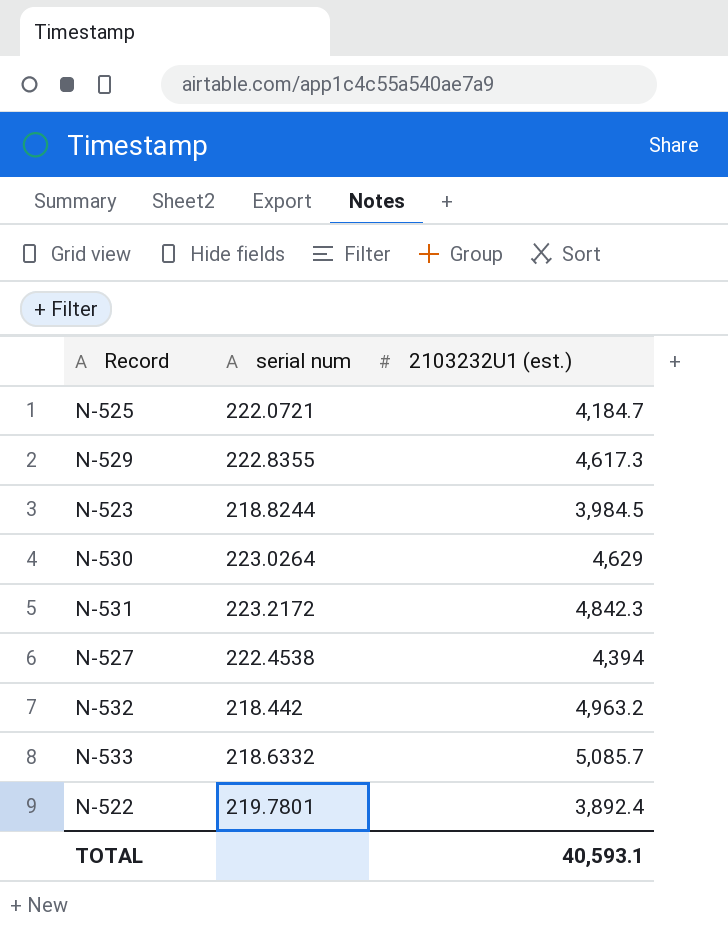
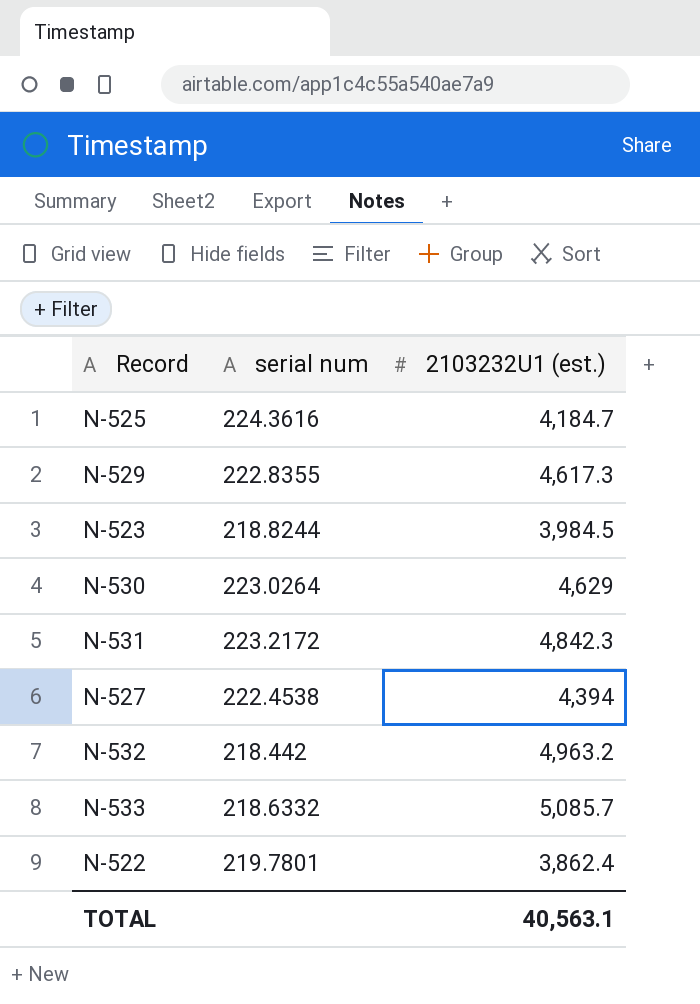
N-525 | serial num: 222.0721 -> 224.3616
N-522 | 2103232U1 (est.): 3,892.4 -> 3,862.4
TOTAL | 2103232U1 (est.): 40,593.1 -> 40,563.1

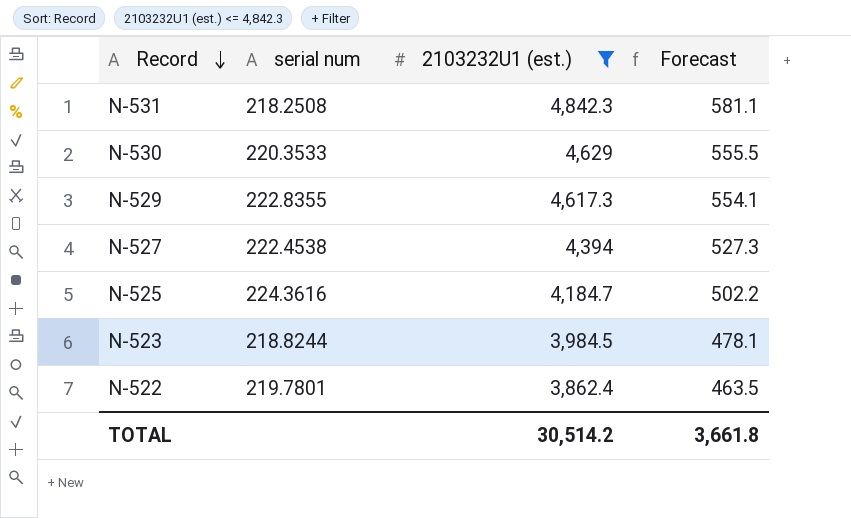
filter: none -> 2103232U1 (est.) <= 4,842.3
row order: none -> Record descending
column Forecast | formula: none -> [2103232U1 (est.)] * 0.12
N-531 | serial num: 223.2172 -> 218.2508
N-530 | serial num: 223.0264 -> 220.3533
TOTAL | 2103232U1 (est.): 40,563.1 -> 30,514.2

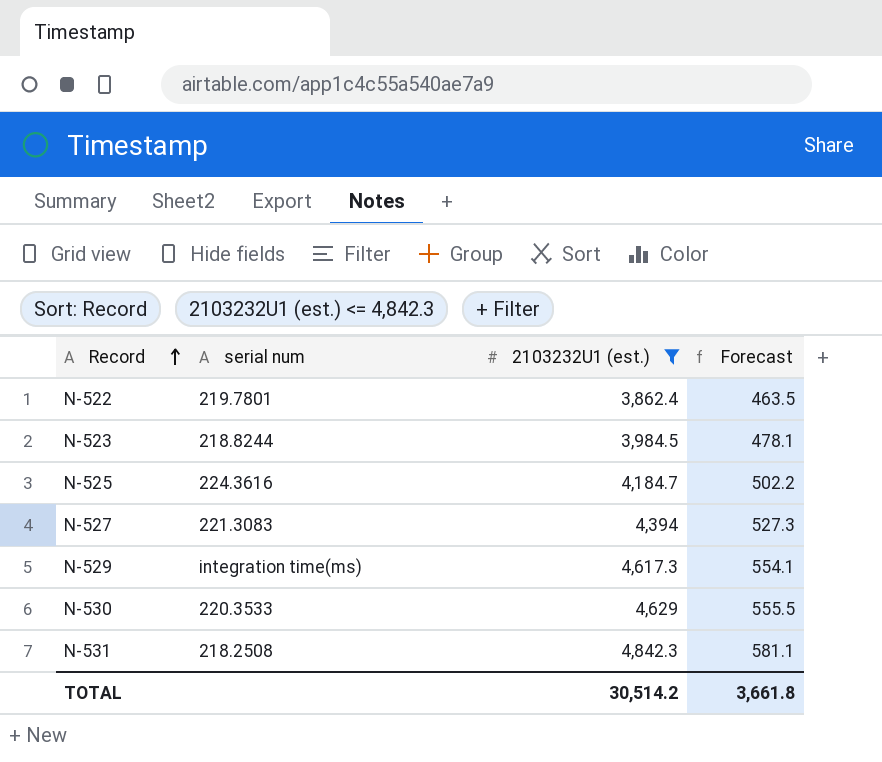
row order: Record descending -> Record ascending
N-527 | serial num: 222.4538 -> 221.3083
N-529 | serial num: 222.8355 -> integration time(ms)

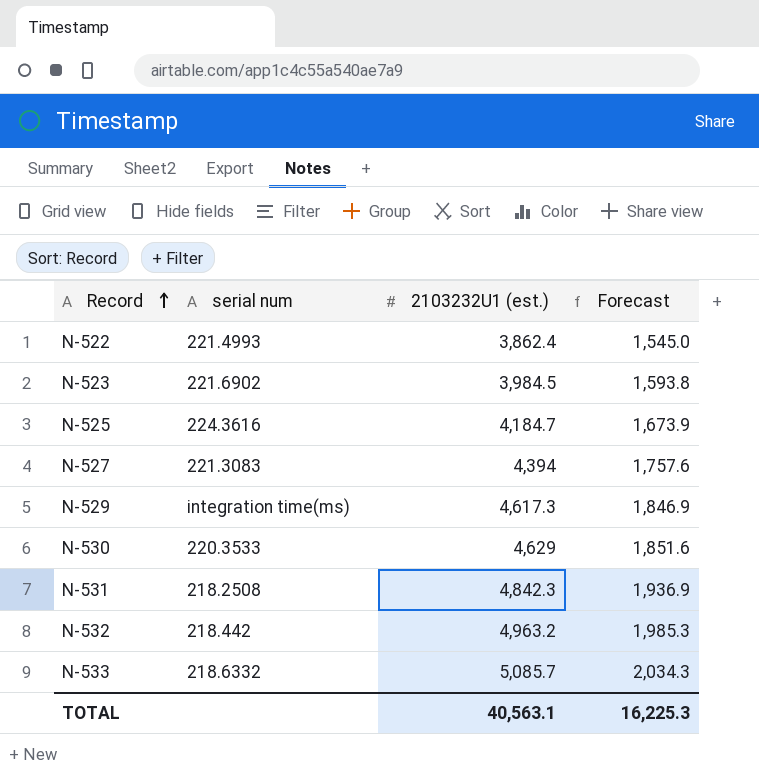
filter: 2103232U1 (est.) <= 4,842.3 -> none
column Forecast | formula: [2103232U1 (est.)] * 0.12 -> [2103232U1 (est.)] * 0.4
N-522 | serial num: 219.7801 -> 221.4993
N-523 | serial num: 218.8244 -> 221.6902
TOTAL | 2103232U1 (est.): 30,514.2 -> 40,563.1
TOTAL | Forecast: 3,661.8 -> 16,225.3

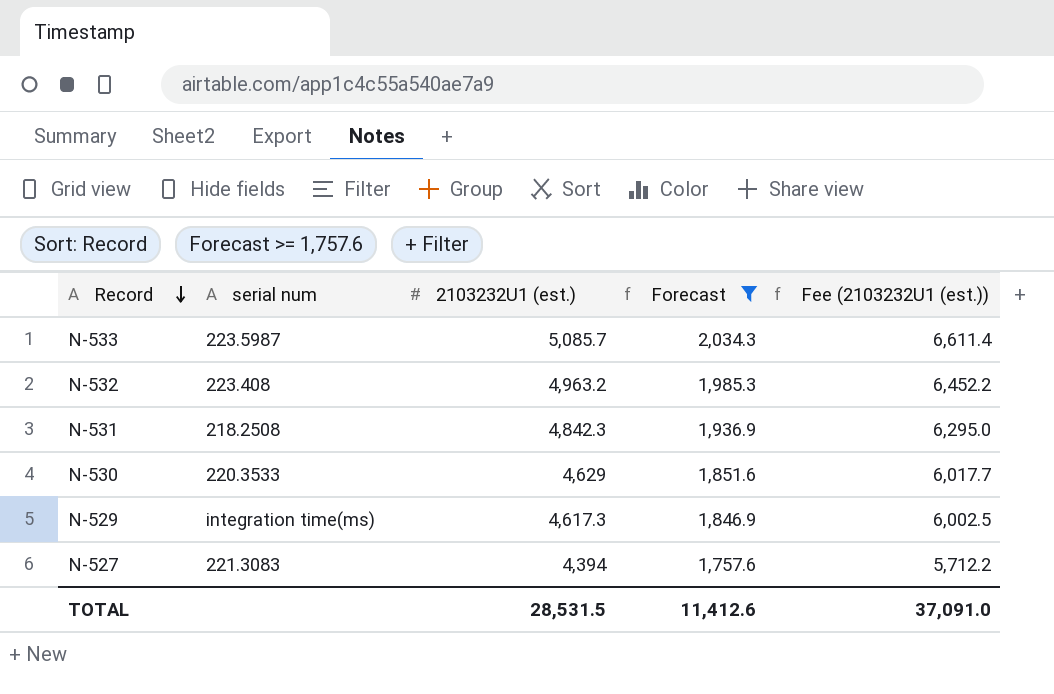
filter: none -> Forecast >= 1,757.6
row order: Record ascending -> Record descending
column Fee (2103232U1 (est.)) | formula: none -> [2103232U1 (est.)] * 1.3
N-533 | serial num: 218.6332 -> 223.5987
N-532 | serial num: 218.442 -> 223.408
TOTAL | 2103232U1 (est.): 40,563.1 -> 28,531.5
TOTAL | Forecast: 16,225.3 -> 11,412.6

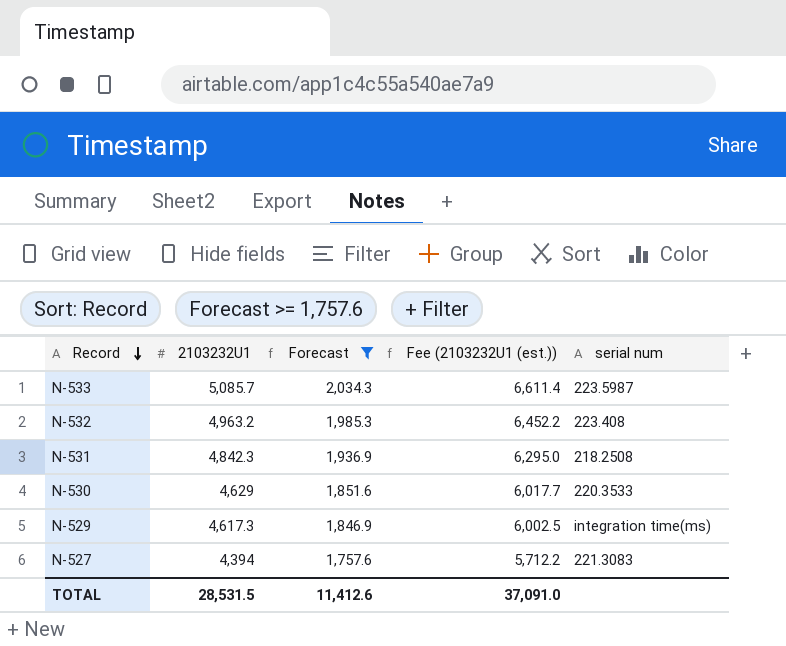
column name: 2103232U1 (est.) -> 2103232U1
column serial num | position: 2 -> 5

